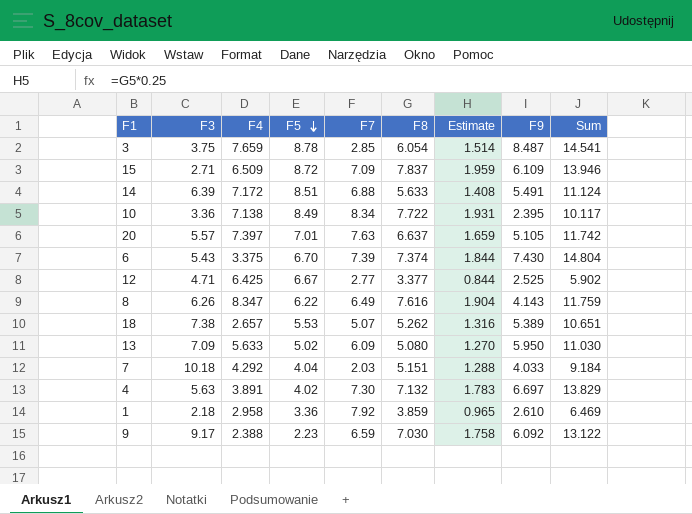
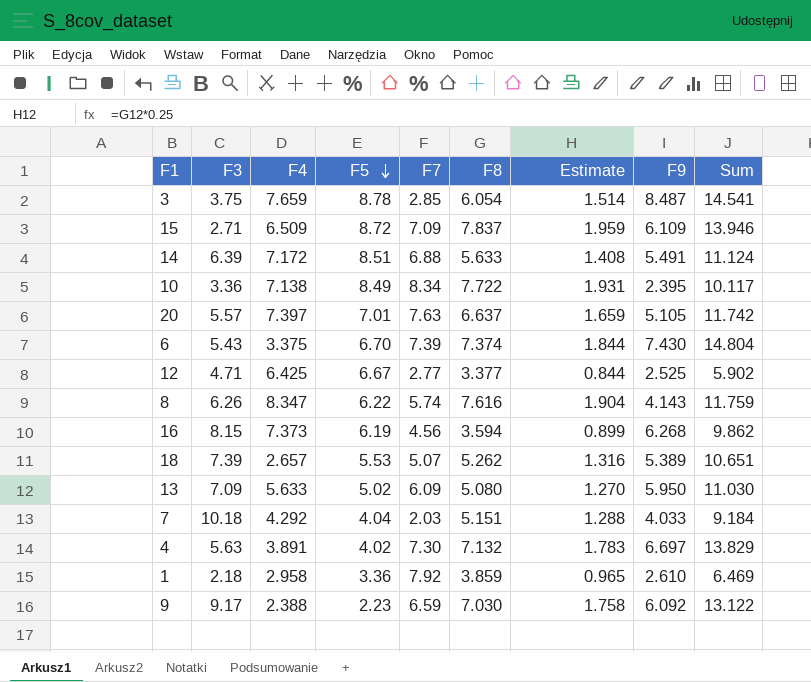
8 | F7: 6.49 -> 5.74
row 16: none -> 8.15 | 7.373 | 6.19 | 4.56 | 3.594 | 0.899 | 6.268 | 9.862
18 | F3: 7.38 -> 7.39

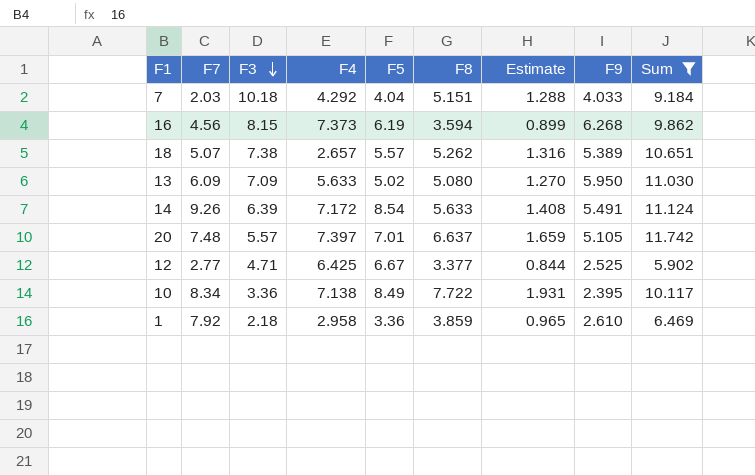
filter: none -> Sum <= 11.742
row order: F5 descending -> F3 descending
column F7 | position: 5 -> 2
18 | F3: 7.39 -> 7.38
18 | F5: 5.53 -> 5.57
14 | F7: 6.88 -> 9.26
14 | F5: 8.51 -> 8.54
20 | F7: 7.63 -> 7.48

